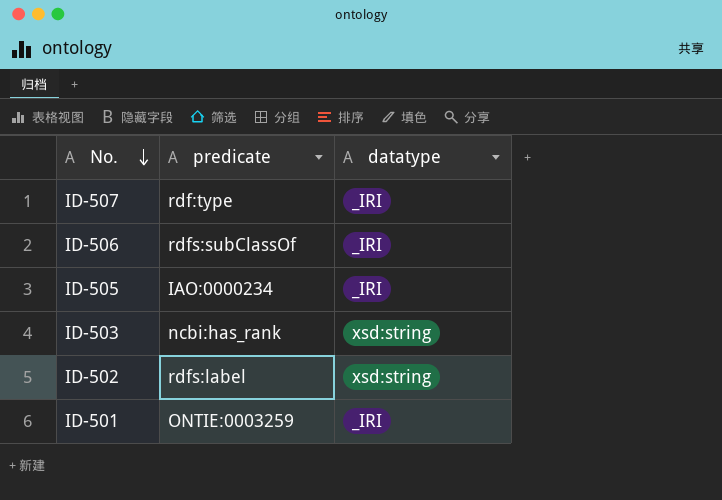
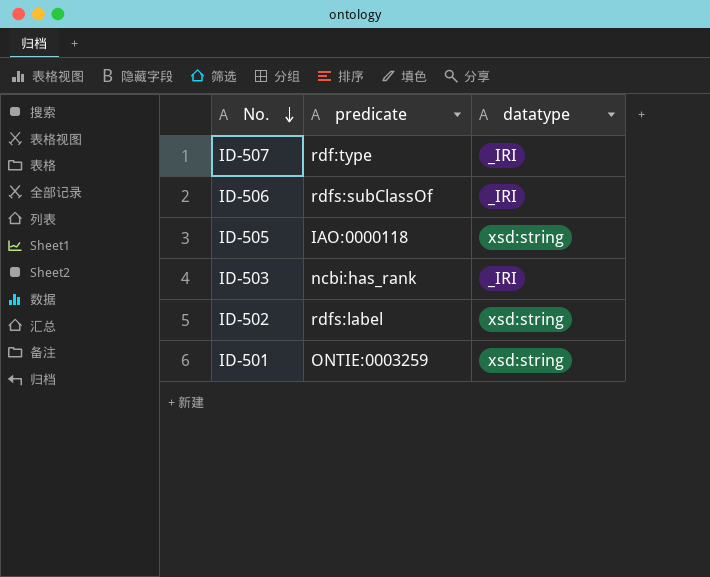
ID-505 | predicate: IAO:0000234 -> IAO:0000118
ID-505 | datatype: _IRI -> xsd:string
ID-503 | datatype: xsd:string -> _IRI
ID-501 | datatype: _IRI -> xsd:string

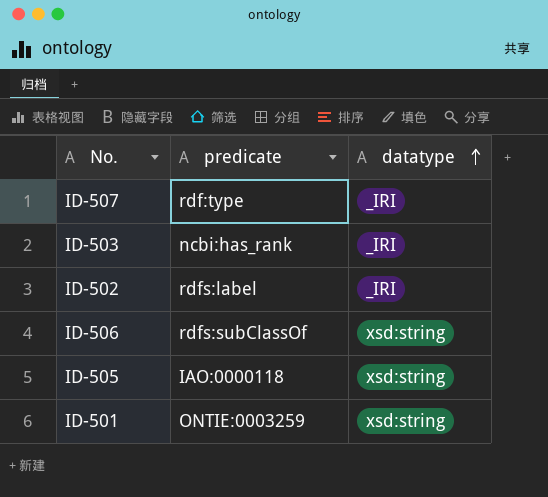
row order: No. descending -> datatype ascending
ID-502 | datatype: xsd:string -> _IRI
ID-506 | datatype: _IRI -> xsd:string

